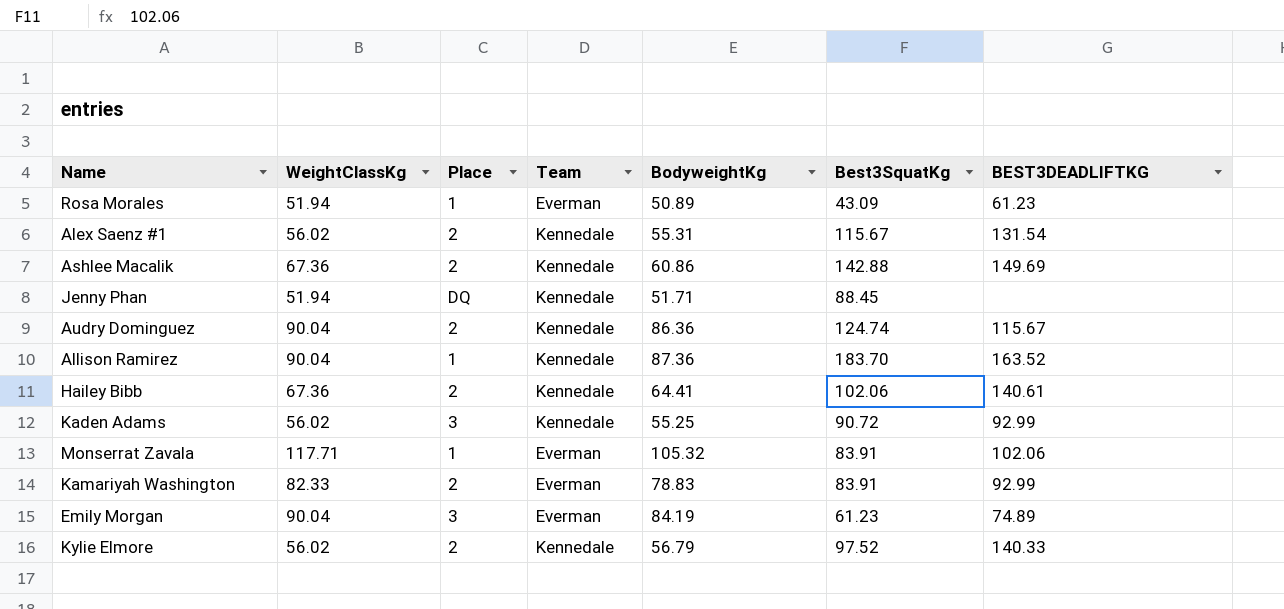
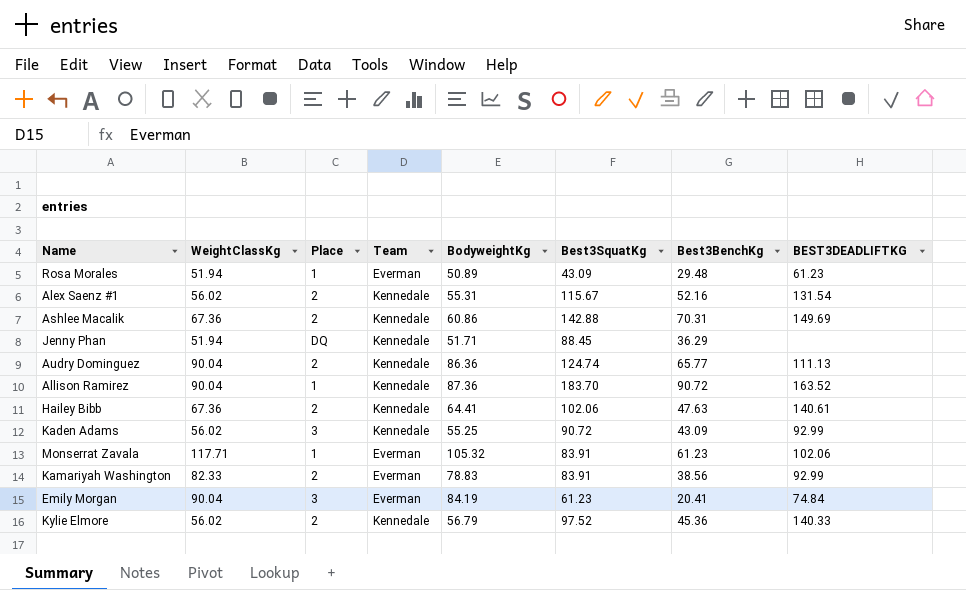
column Best3BenchKg | position: none -> 7
Audry Dominguez | BEST3DEADLIFTKG: 115.67 -> 111.13
Emily Morgan | BEST3DEADLIFTKG: 74.89 -> 74.84

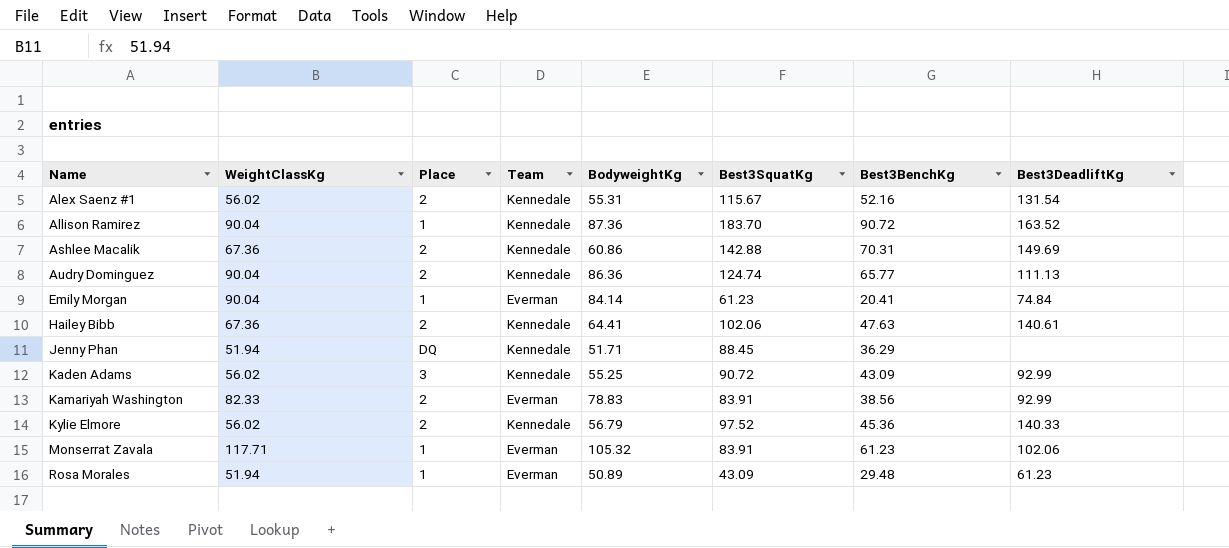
row order: none -> Name ascending
column name: BEST3DEADLIFTKG -> Best3DeadliftKg
Emily Morgan | Place: 3 -> 1
Emily Morgan | BodyweightKg: 84.19 -> 84.14

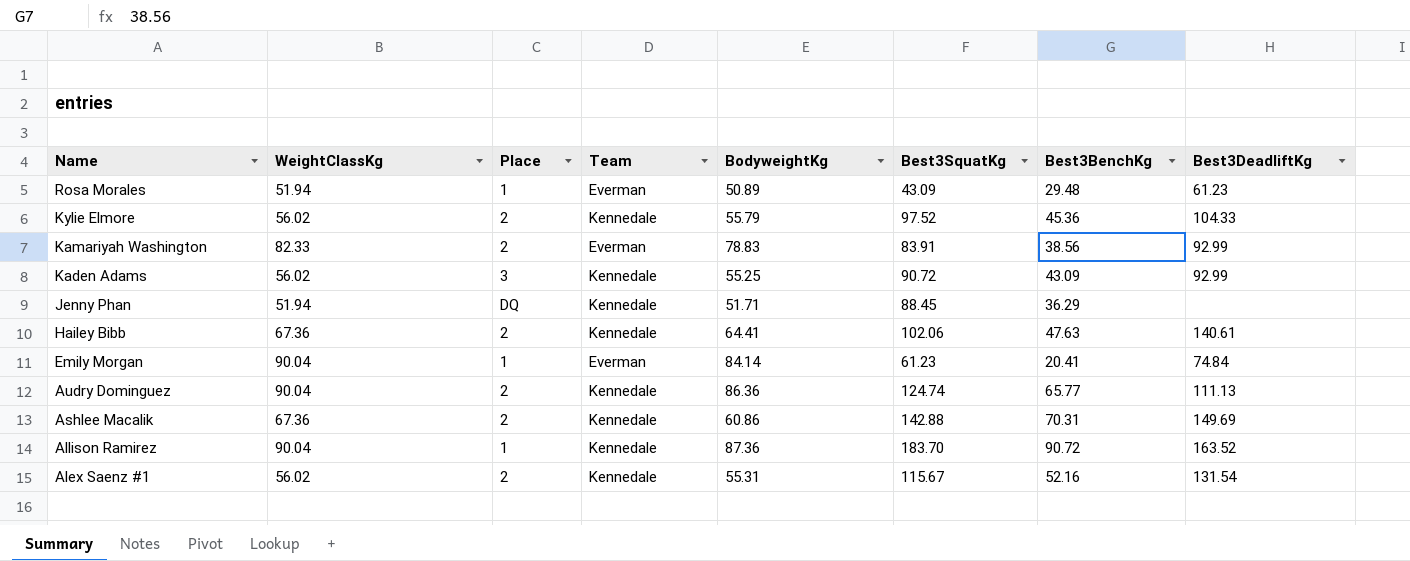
row order: Name ascending -> Name descending
row Monserrat Zavala: 117.71 | 1 | Everman | 105.32 | 83.91 | 61.23 | 102.06 -> none
Kylie Elmore | BodyweightKg: 56.79 -> 55.79
Kylie Elmore | Best3DeadliftKg: 140.33 -> 104.33

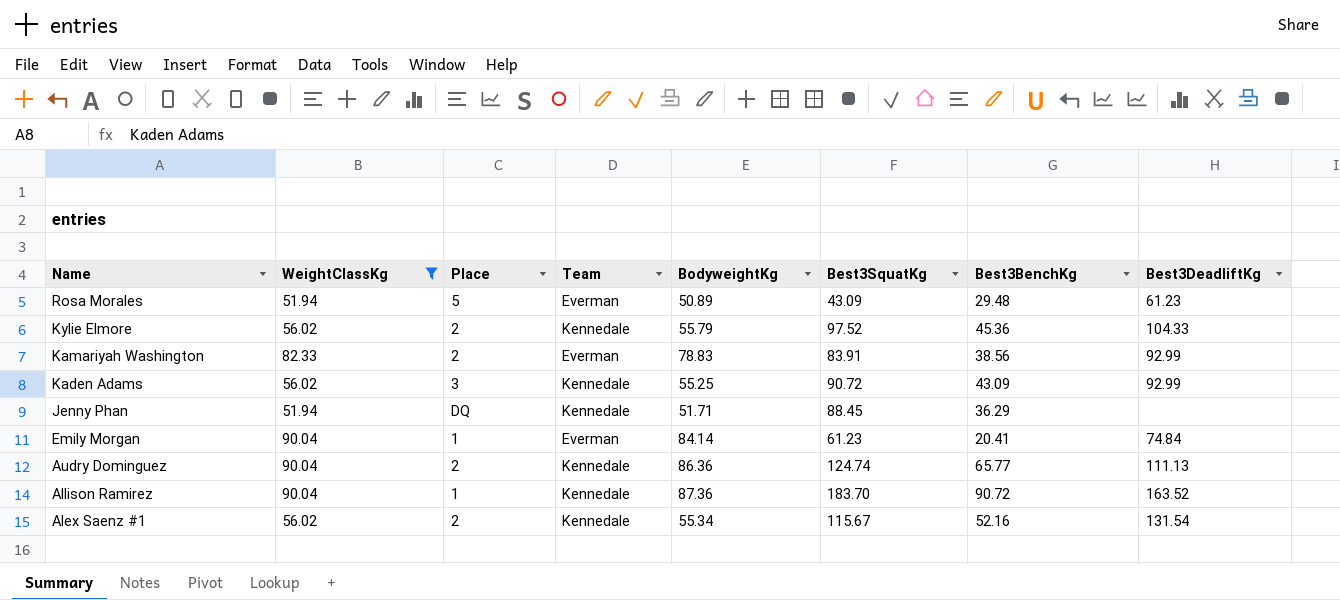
filter: none -> WeightClassKg != 67.36
Rosa Morales | Place: 1 -> 5
Alex Saenz #1 | BodyweightKg: 55.31 -> 55.34

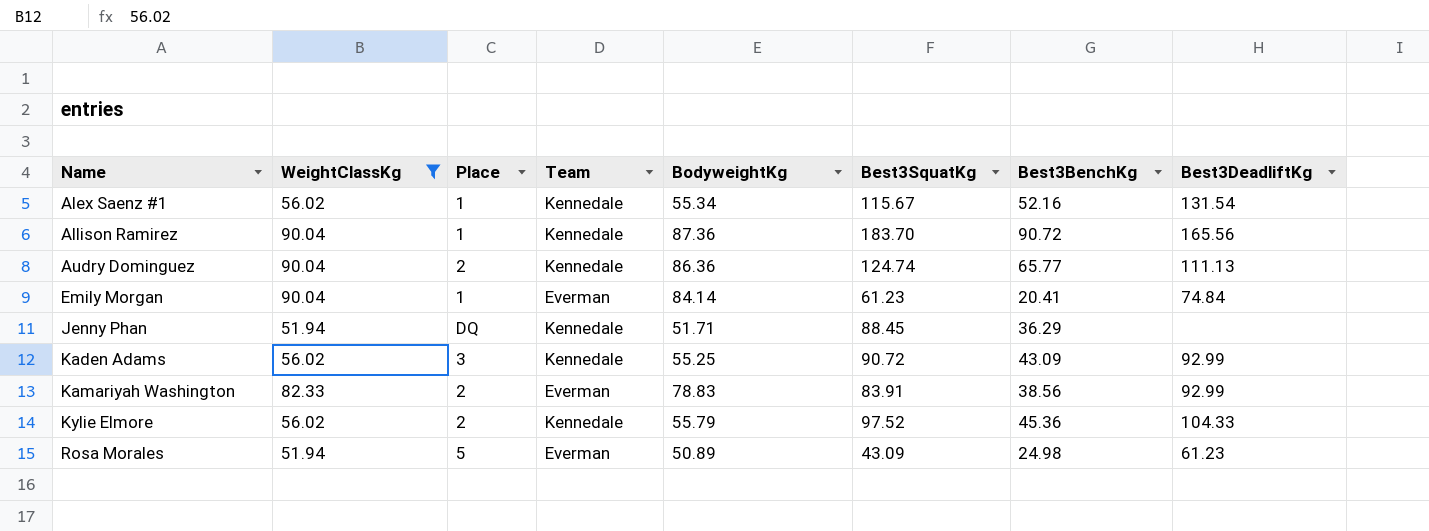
row order: Name descending -> Name ascending
Alex Saenz #1 | Place: 2 -> 1
Allison Ramirez | Best3DeadliftKg: 163.52 -> 165.56
Rosa Morales | Best3BenchKg: 29.48 -> 24.98

